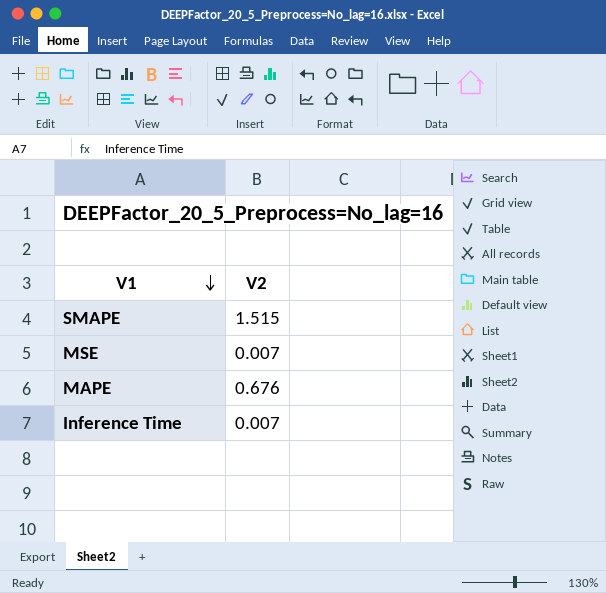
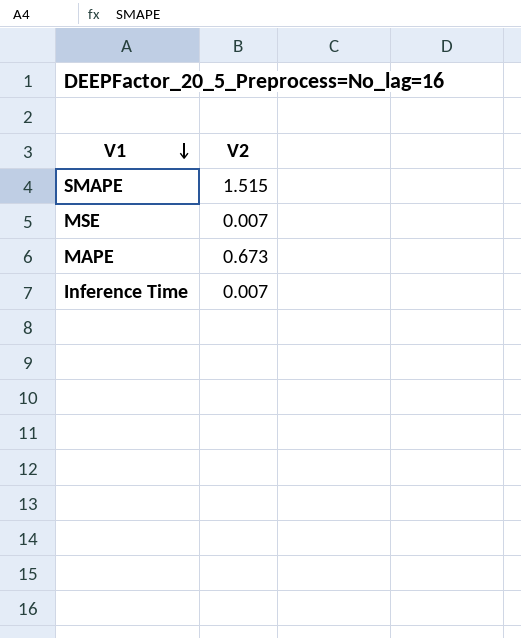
MAPE | V2: 0.676 -> 0.673

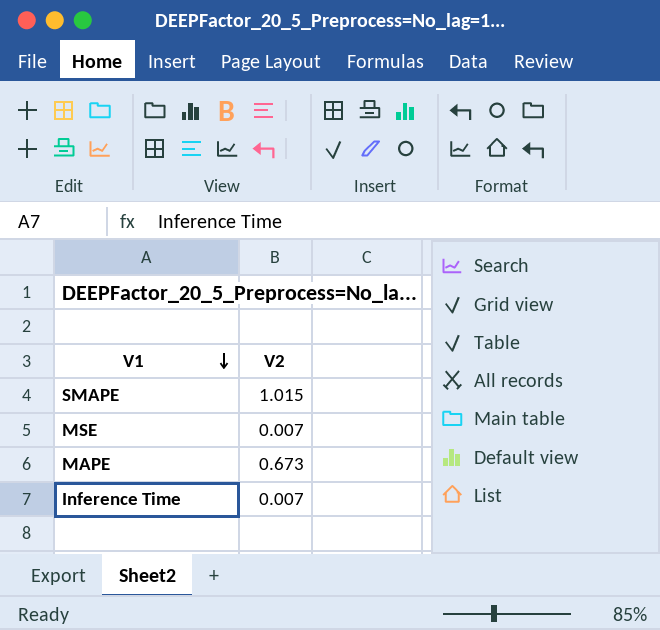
SMAPE | V2: 1.515 -> 1.015

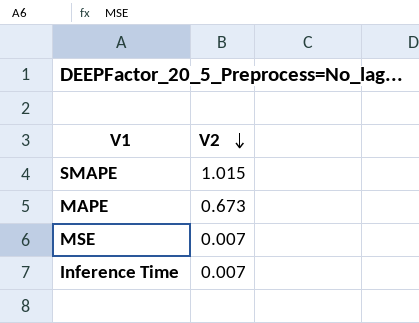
row order: V1 descending -> V2 descending

